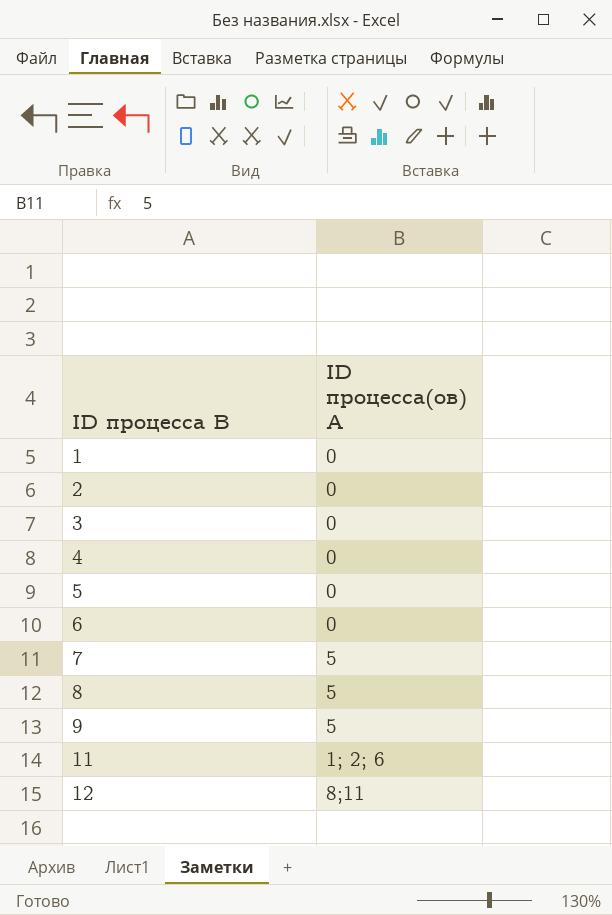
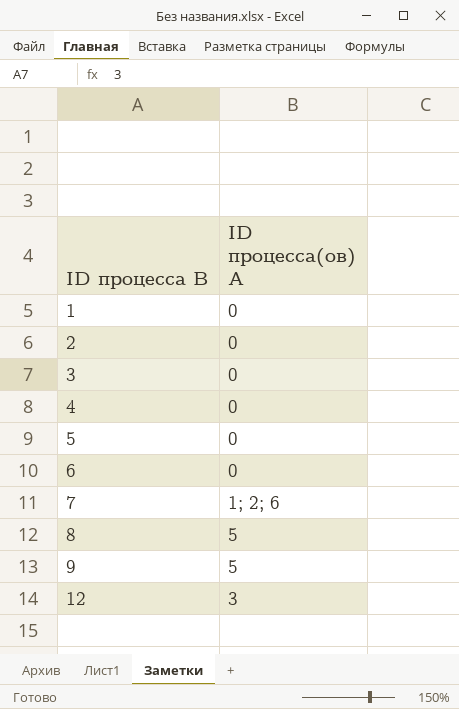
row 11: 1; 2; 6 -> none
7 | ID процесса(ов) A: 5 -> 1; 2; 6
12 | ID процесса(ов) A: 8;11 -> 3

